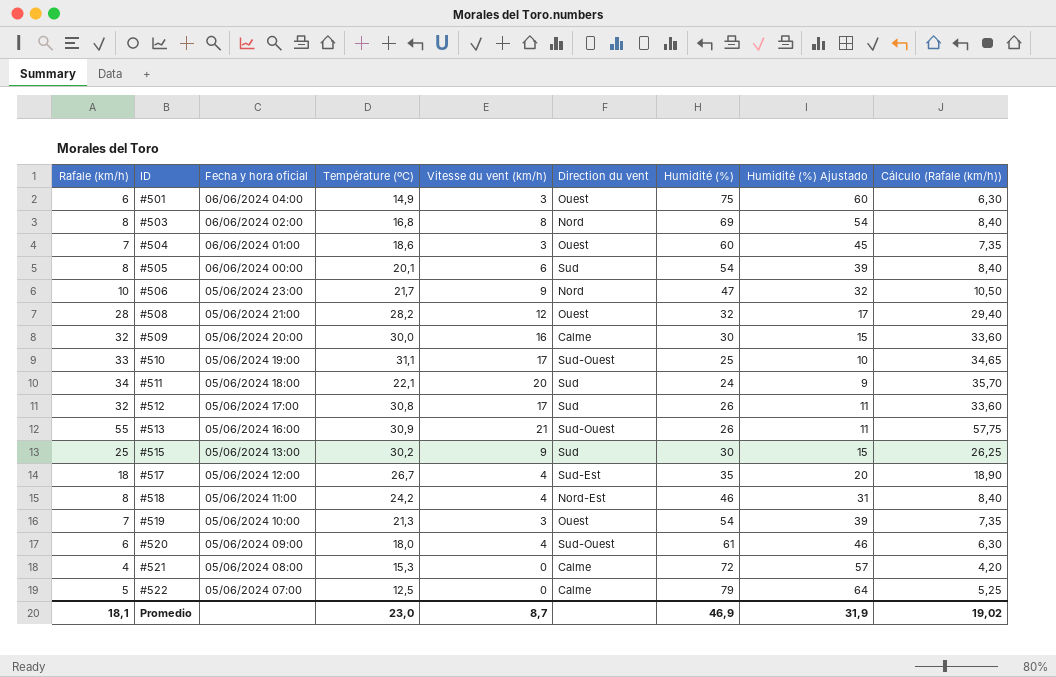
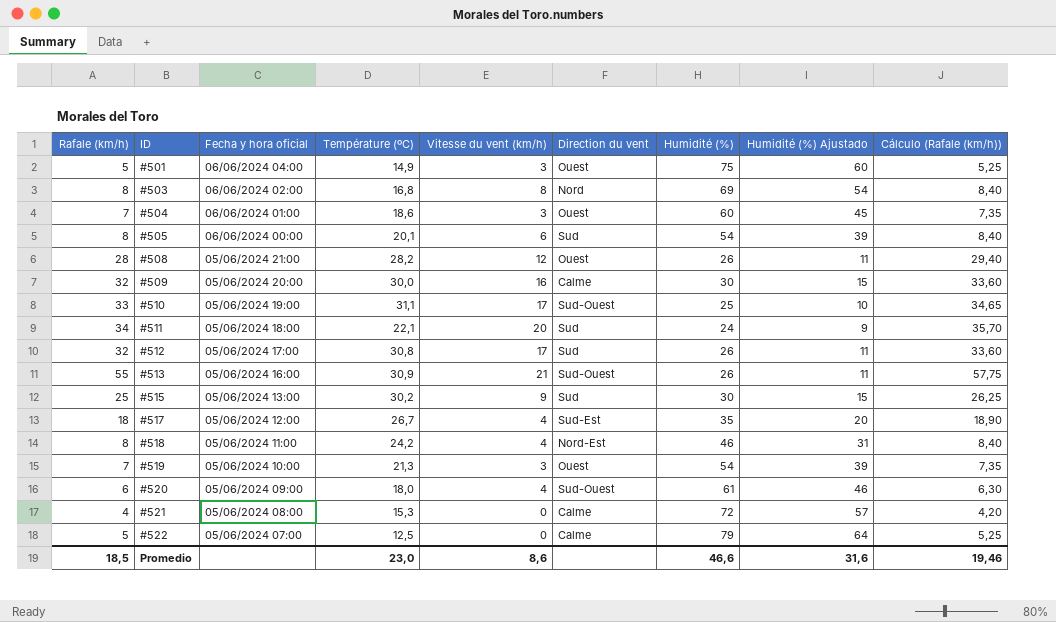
row #506: 10 | 05/06/2024 23:00 | 21,7 | 9 | Nord | 47 | 32 | 10,50 -> none
#501 | Rafale (km/h): 6 -> 5
#501 | Cálculo (Rafale (km/h)): 6,30 -> 5,25
#508 | Humidité (%): 32 -> 26
#508 | Humidité (%) Ajustado: 17 -> 11
Promedio | Rafale (km/h): 18,1 -> 18,5
Promedio | Vitesse du vent (km/h): 8,7 -> 8,6
Promedio | Humidité (%): 46,9 -> 46,6
Promedio | Humidité (%) Ajustado: 31,9 -> 31,6
Promedio | Cálculo (Rafale (km/h)): 19,02 -> 19,46

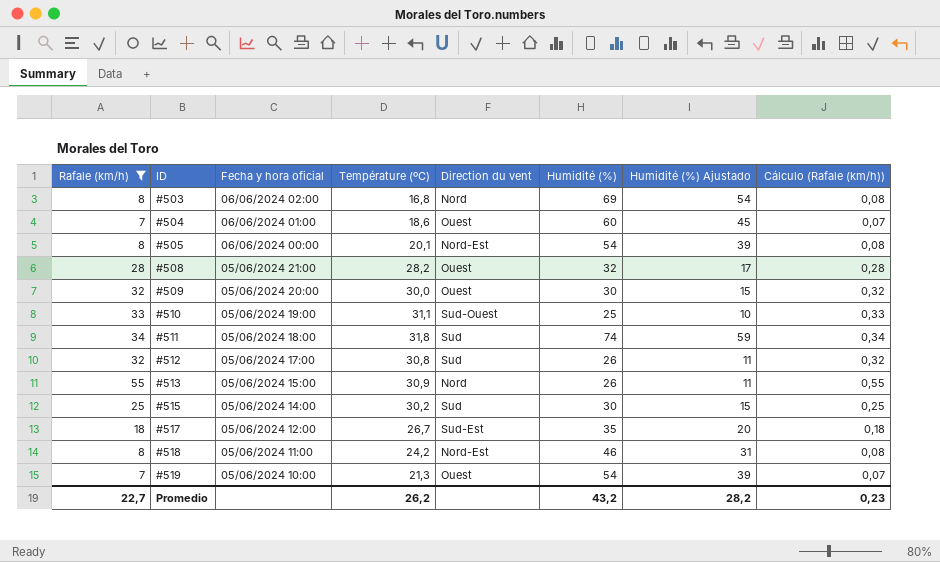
filter: none -> Rafale (km/h) >= 7
column Vitesse du vent (km/h) | position: 5 -> none
column Cálculo (Rafale (km/h)) | formula: [Rafale (km/h)] * 1,05 -> [Rafale (km/h)] * 0,01
#505 | Direction du vent: Sud -> Nord-Est
#508 | Humidité (%): 26 -> 32
#508 | Humidité (%) Ajustado: 11 -> 17
#509 | Direction du vent: Calme -> Ouest
#511 | Température (ºC): 22,1 -> 31,8
#511 | Humidité (%): 24 -> 74
#511 | Humidité (%) Ajustado: 9 -> 59
#513 | Fecha y hora oficial: 05/06/2024 16:00 -> 05/06/2024 15:00
#513 | Direction du vent: Sud-Ouest -> Nord
#515 | Fecha y hora oficial: 05/06/2024 13:00 -> 05/06/2024 14:00
Promedio | Rafale (km/h): 18,5 -> 22,7
Promedio | Température (ºC): 23,0 -> 26,2
Promedio | Humidité (%): 46,6 -> 43,2
Promedio | Humidité (%) Ajustado: 31,6 -> 28,2
Promedio | Cálculo (Rafale (km/h)): 19,46 -> 0,23

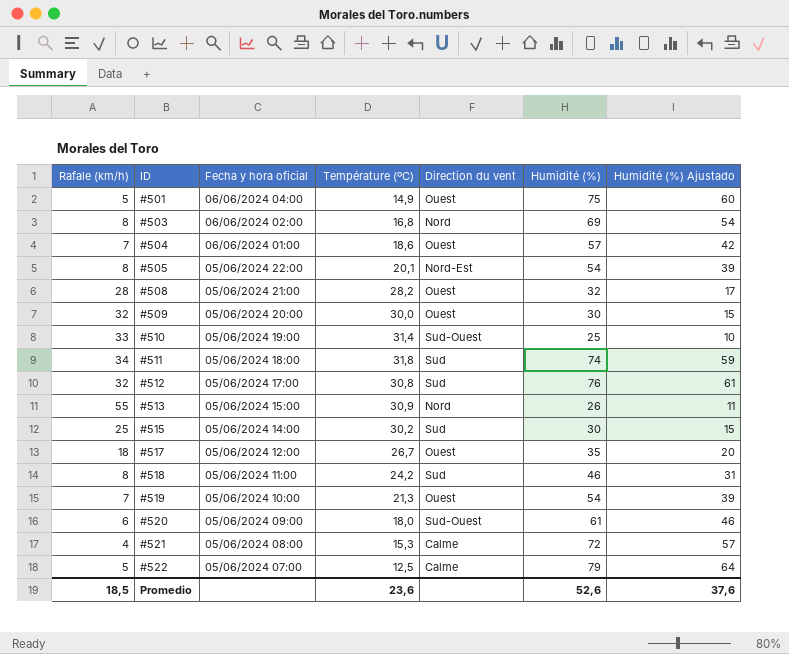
filter: Rafale (km/h) >= 7 -> none
column Cálculo (Rafale (km/h)) | formula: [Rafale (km/h)] * 0,01 -> none
#504 | Humidité (%): 60 -> 57
#504 | Humidité (%) Ajustado: 45 -> 42
#505 | Fecha y hora oficial: 06/06/2024 00:00 -> 05/06/2024 22:00
#510 | Température (ºC): 31,1 -> 31,4
#512 | Humidité (%): 26 -> 76
#512 | Humidité (%) Ajustado: 11 -> 61
#517 | Direction du vent: Sud-Est -> Ouest
#518 | Direction du vent: Nord-Est -> Sud
Promedio | Rafale (km/h): 22,7 -> 18,5
Promedio | Température (ºC): 26,2 -> 23,6
Promedio | Humidité (%): 43,2 -> 52,6
Promedio | Humidité (%) Ajustado: 28,2 -> 37,6

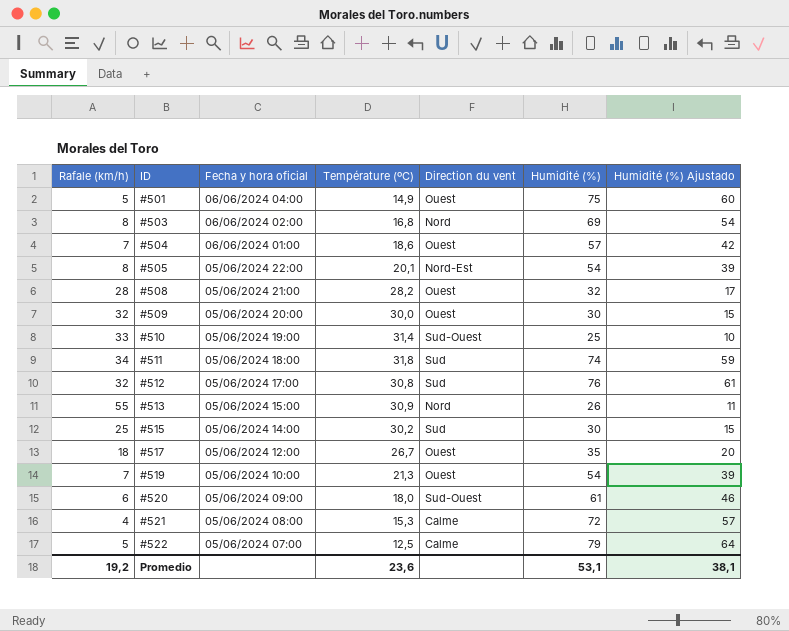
row #518: 8 | 05/06/2024 11:00 | 24,2 | Sud | 46 | 31 -> none
Promedio | Rafale (km/h): 18,5 -> 19,2
Promedio | Humidité (%): 52,6 -> 53,1
Promedio | Humidité (%) Ajustado: 37,6 -> 38,1

